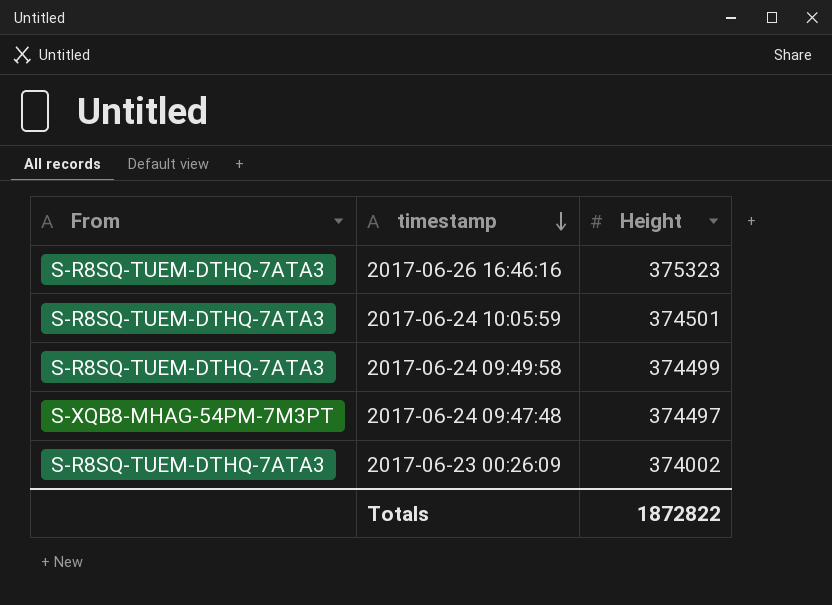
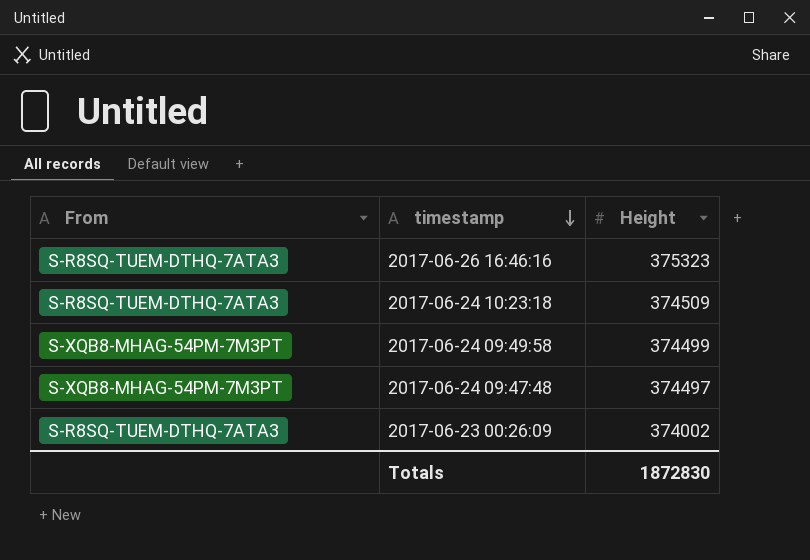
row 2017-06-24 10:05:59: S-R8SQ-TUEM-DTHQ-7ATA3 | 374501 -> none
row 2017-06-24 10:23:18: none -> S-R8SQ-TUEM-DTHQ-7ATA3 | 374509
2017-06-24 09:49:58 | From: S-R8SQ-TUEM-DTHQ-7ATA3 -> S-XQB8-MHAG-54PM-7M3PT
Totals | Height: 1872822 -> 1872830

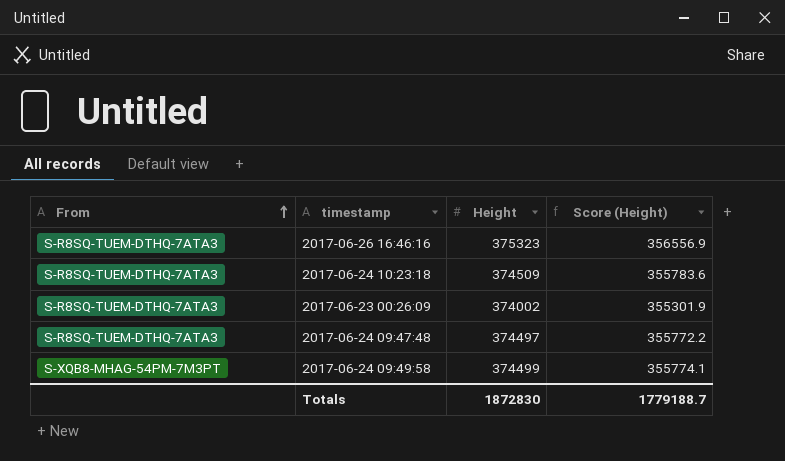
row order: timestamp descending -> From ascending
column Score (Height) | formula: none -> [Height] * 0.95
2017-06-24 09:47:48 | From: S-XQB8-MHAG-54PM-7M3PT -> S-R8SQ-TUEM-DTHQ-7ATA3

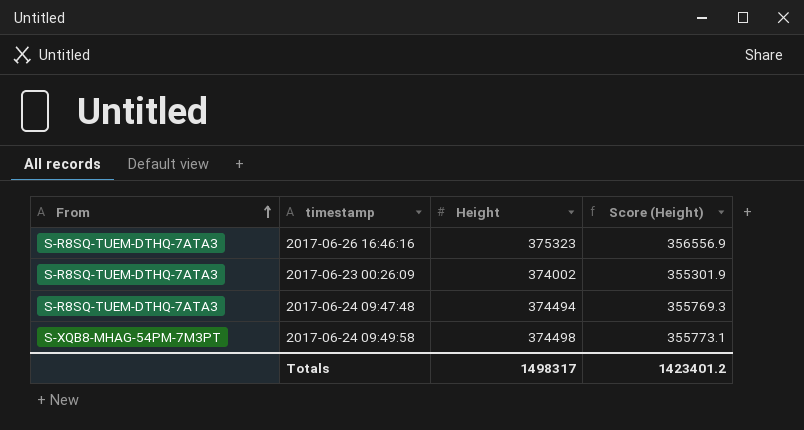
row 2017-06-24 10:23:18: S-R8SQ-TUEM-DTHQ-7ATA3 | 374509 | 355783.6 -> none
2017-06-24 09:47:48 | Height: 374497 -> 374494
2017-06-24 09:47:48 | Score (Height): 355772.2 -> 355769.3
2017-06-24 09:49:58 | Height: 374499 -> 374498
2017-06-24 09:49:58 | Score (Height): 355774.1 -> 355773.1
Totals | Height: 1872830 -> 1498317
Totals | Score (Height): 1779188.7 -> 1423401.2

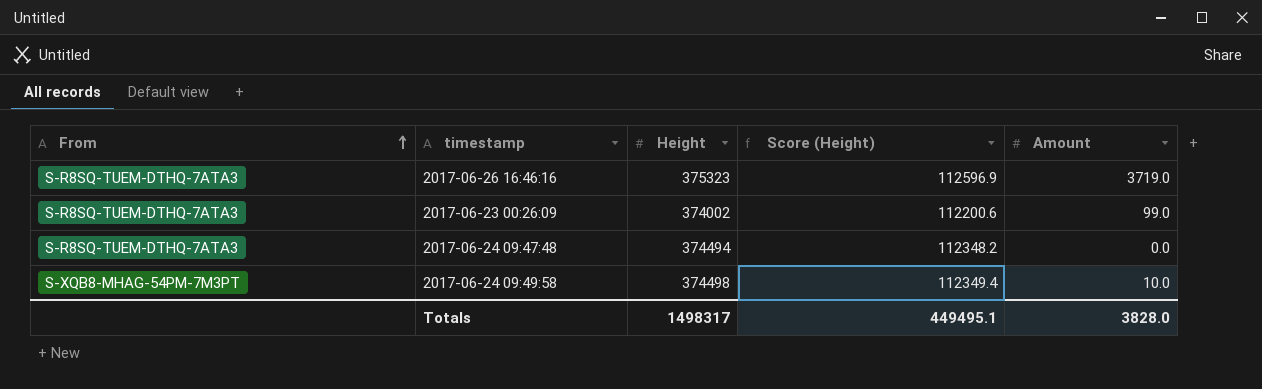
column Score (Height) | formula: [Height] * 0.95 -> [Height] * 0.3
column Amount | position: none -> 5
Totals | Score (Height): 1423401.2 -> 449495.1

